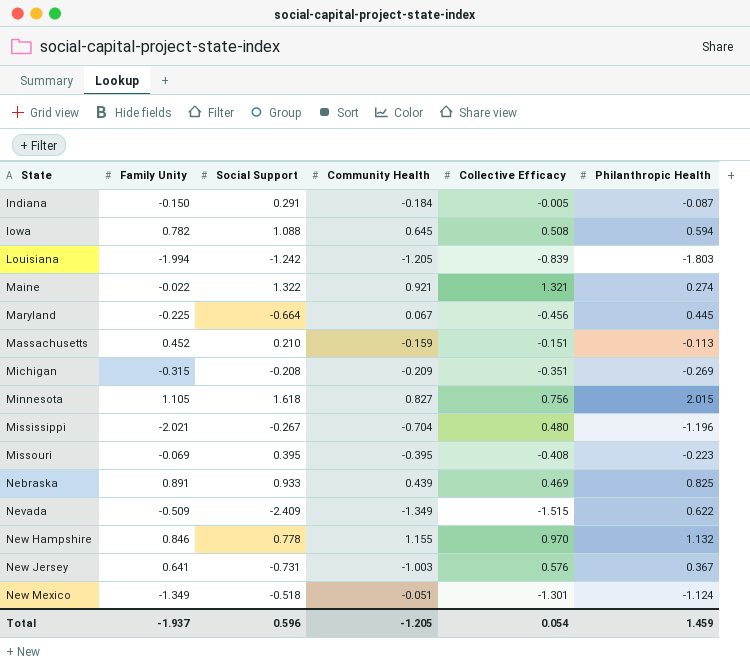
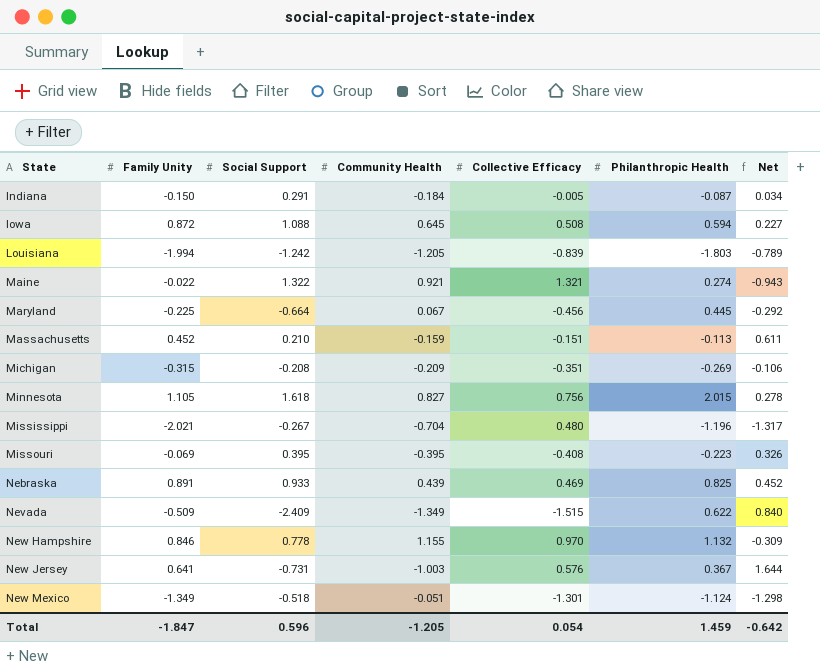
column Net | formula: none -> [Family Unity] - [Community Health]
Iowa | Family Unity: 0.782 -> 0.872
Total | Family Unity: -1.937 -> -1.847

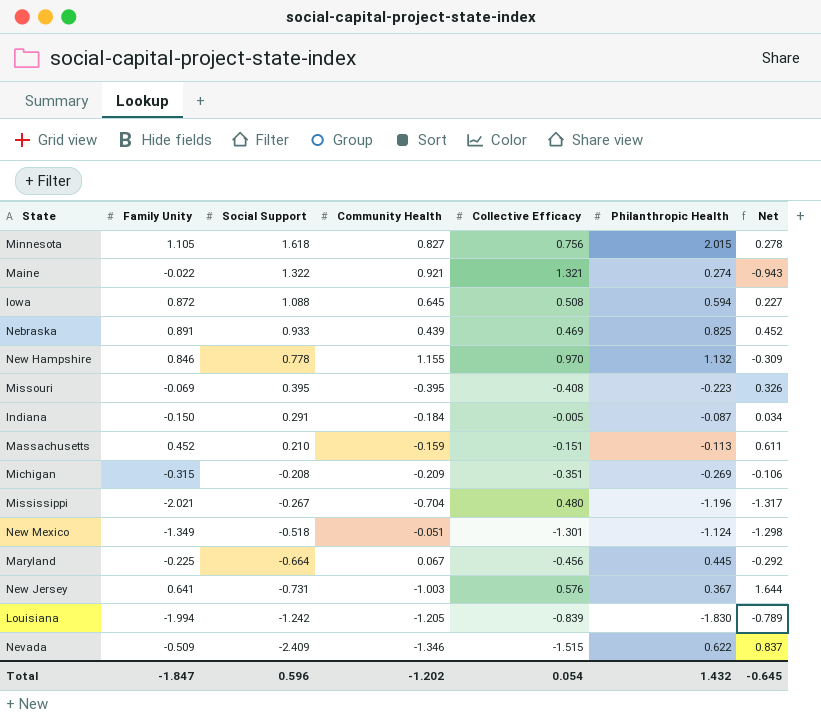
row order: State ascending -> Social Support descending
Louisiana | Philanthropic Health: -1.803 -> -1.830
Nevada | Community Health: -1.349 -> -1.346
Nevada | Net: 0.840 -> 0.837
Total | Community Health: -1.205 -> -1.202
Total | Philanthropic Health: 1.459 -> 1.432
Total | Net: -0.642 -> -0.645

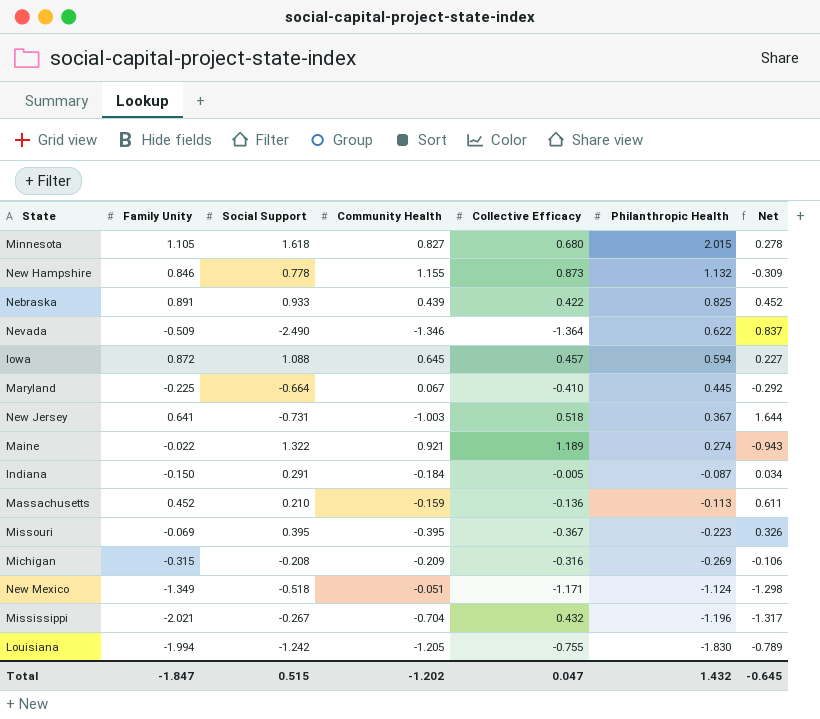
row order: Social Support descending -> Philanthropic Health descending
Minnesota | Collective Efficacy: 0.756 -> 0.680
New Hampshire | Collective Efficacy: 0.970 -> 0.873
Nebraska | Collective Efficacy: 0.469 -> 0.422
Nevada | Social Support: -2.409 -> -2.490
Nevada | Collective Efficacy: -1.515 -> -1.364
Iowa | Collective Efficacy: 0.508 -> 0.457
Maryland | Collective Efficacy: -0.456 -> -0.410
New Jersey | Collective Efficacy: 0.576 -> 0.518
Maine | Collective Efficacy: 1.321 -> 1.189
Massachusetts | Collective Efficacy: -0.151 -> -0.136
Missouri | Collective Efficacy: -0.408 -> -0.367
Michigan | Collective Efficacy: -0.351 -> -0.316
New Mexico | Collective Efficacy: -1.301 -> -1.171
Mississippi | Collective Efficacy: 0.480 -> 0.432
Louisiana | Collective Efficacy: -0.839 -> -0.755
Total | Social Support: 0.596 -> 0.515
Total | Collective Efficacy: 0.054 -> 0.047

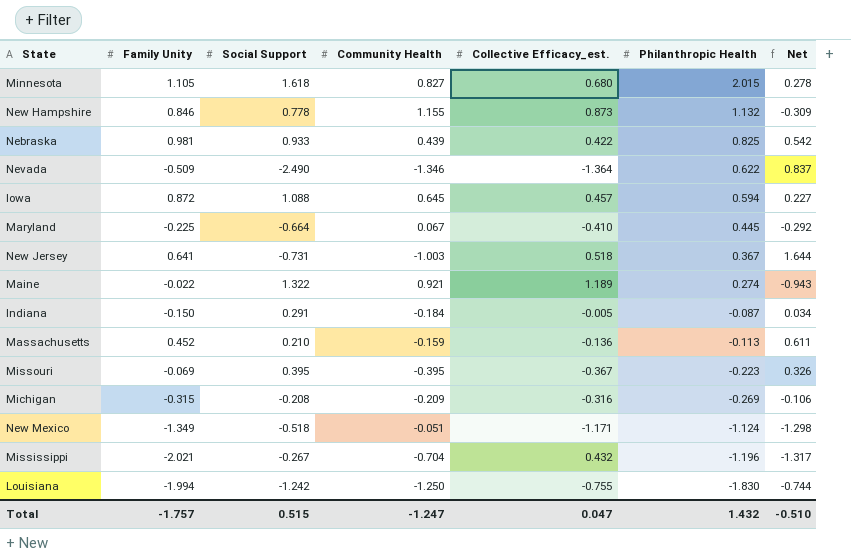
column name: Collective Efficacy -> Collective Efficacy_est.
Nebraska | Family Unity: 0.891 -> 0.981
Nebraska | Net: 0.452 -> 0.542
Louisiana | Community Health: -1.205 -> -1.250
Louisiana | Net: -0.789 -> -0.744
Total | Family Unity: -1.847 -> -1.757
Total | Community Health: -1.202 -> -1.247
Total | Net: -0.645 -> -0.510

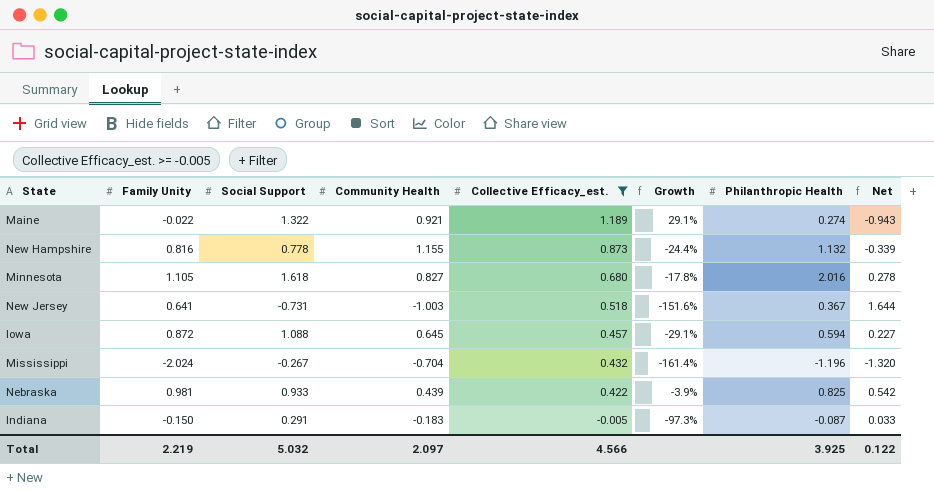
filter: none -> Collective Efficacy_est. >= -0.005
row order: Philanthropic Health descending -> Collective Efficacy_est. descending
column Growth | formula: none -> ([Collective Efficacy_est.] - [Community Health]) / [Community Health]
New Hampshire | Family Unity: 0.846 -> 0.816
New Hampshire | Net: -0.309 -> -0.339
Minnesota | Philanthropic Health: 2.015 -> 2.016
Mississippi | Family Unity: -2.021 -> -2.024
Mississippi | Net: -1.317 -> -1.320
Indiana | Community Health: -0.184 -> -0.183
Indiana | Net: 0.034 -> 0.033
Total | Family Unity: -1.757 -> 2.219
Total | Social Support: 0.515 -> 5.032
Total | Community Health: -1.247 -> 2.097
Total | Collective Efficacy_est.: 0.047 -> 4.566
Total | Philanthropic Health: 1.432 -> 3.925
Total | Net: -0.510 -> 0.122

